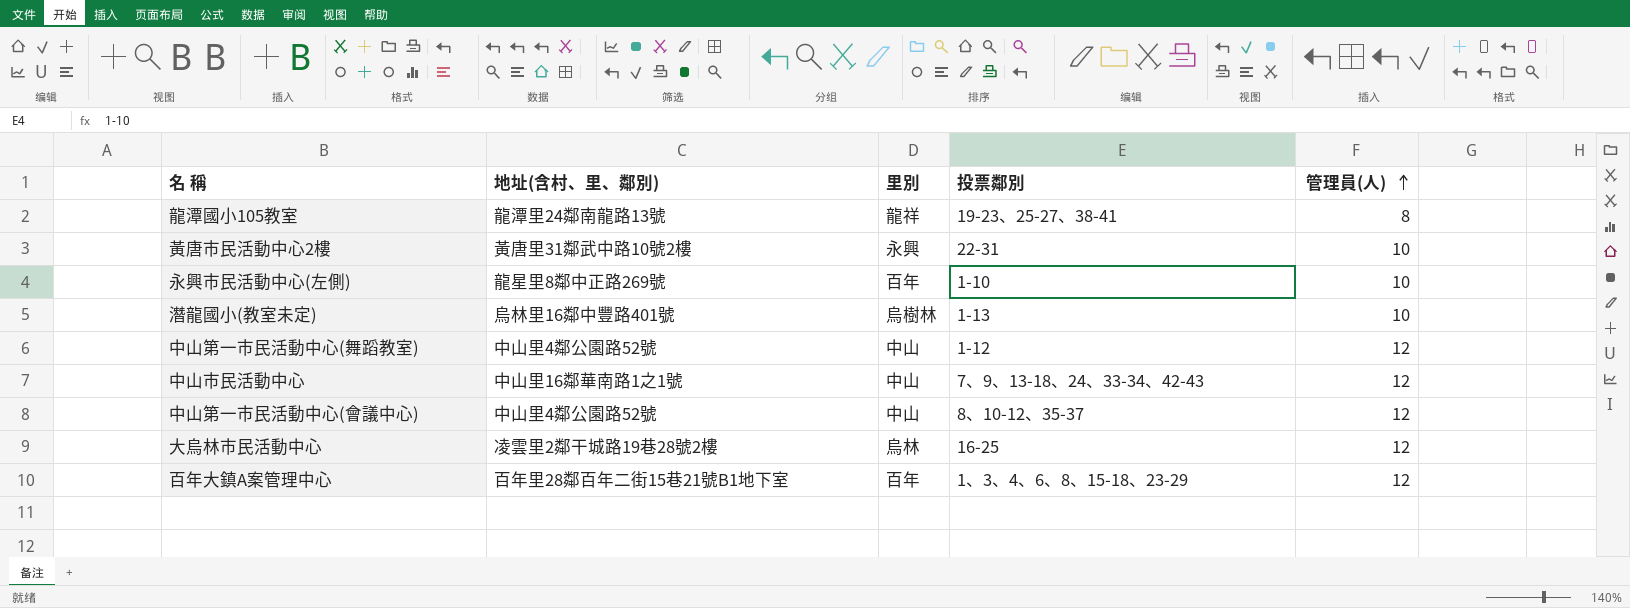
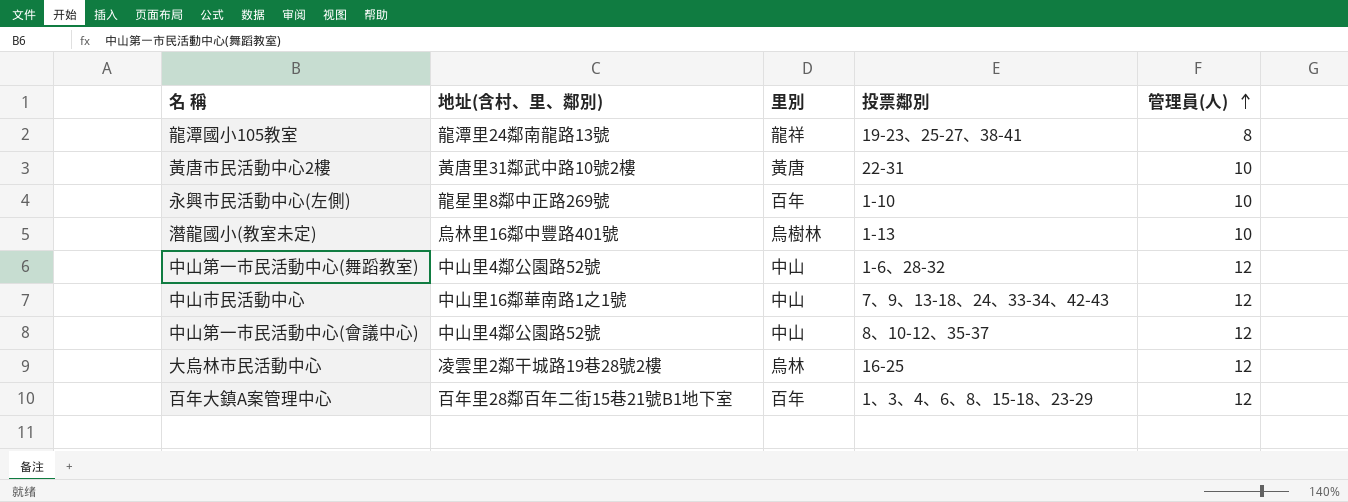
黃唐市民活動中心2樓 | 里別: 永興 -> 黃唐
中山第一市民活動中心(舞蹈教室) | 投票鄰別: 1-12 -> 1-6、28-32

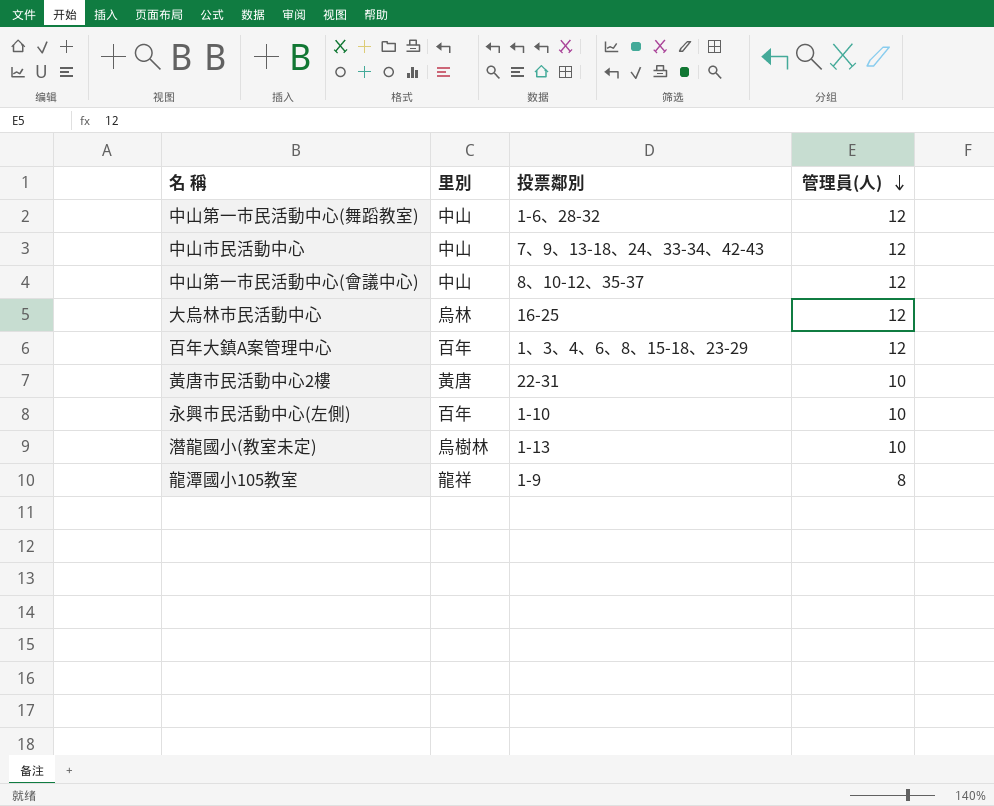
row order: 管理員(人) ascending -> 管理員(人) descending
column 地址(含村、里、鄰別) | position: 2 -> none
龍潭國小105教室 | 投票鄰別: 19-23、25-27、38-41 -> 1-9

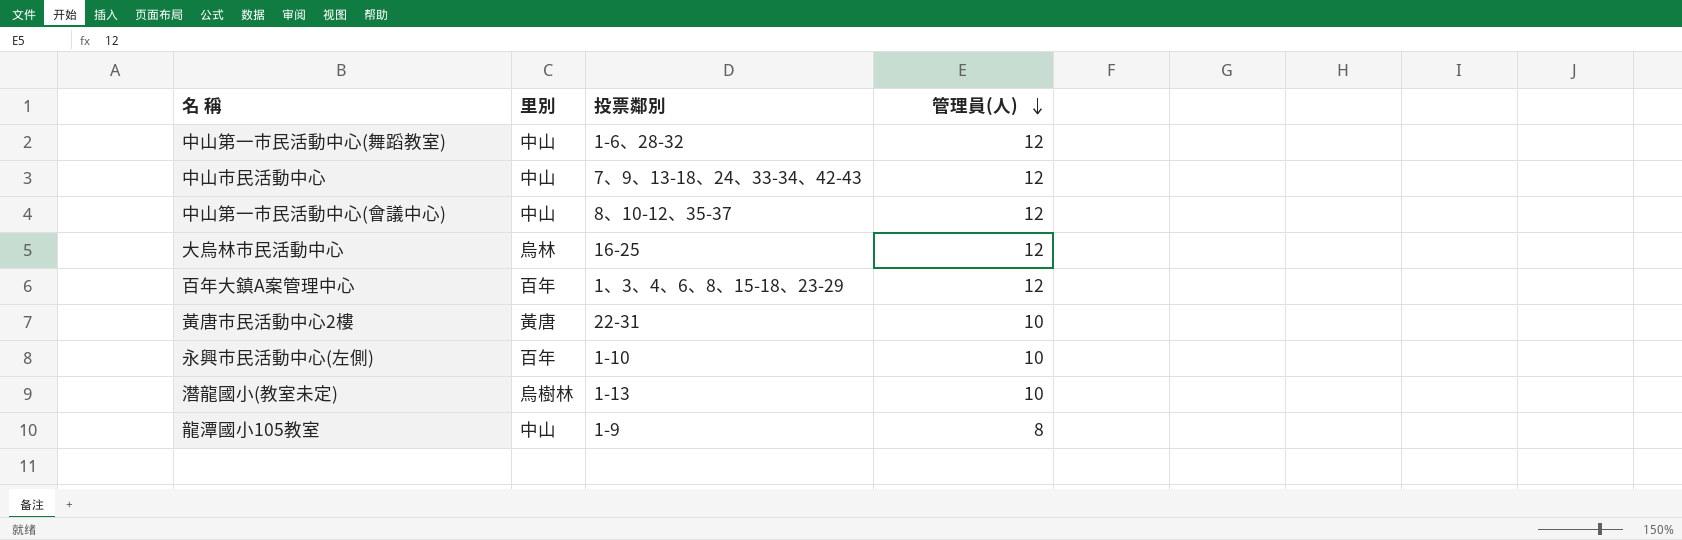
龍潭國小105教室 | 里別: 龍祥 -> 中山

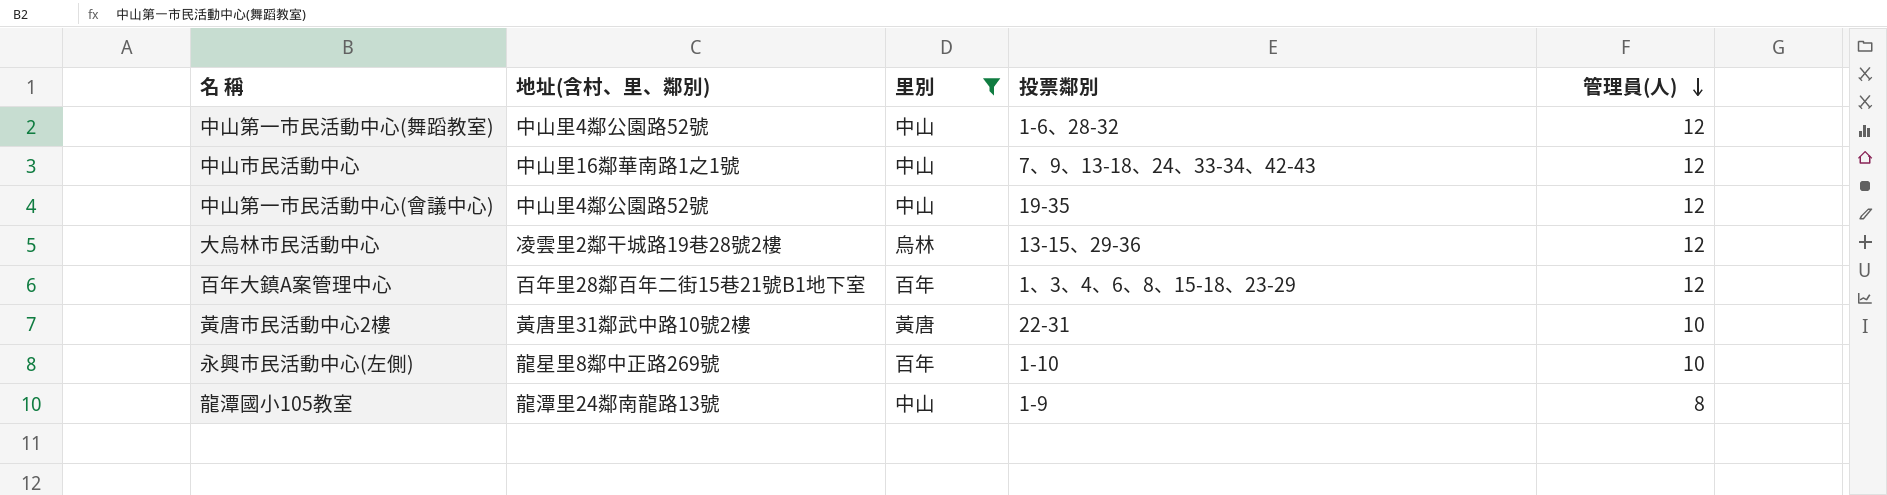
filter: none -> 里別 != 烏樹林
column 地址(含村、里、鄰別) | position: none -> 2
中山第一市民活動中心(會議中心) | 投票鄰別: 8、10-12、35-37 -> 19-35
大烏林市民活動中心 | 投票鄰別: 16-25 -> 13-15、29-36

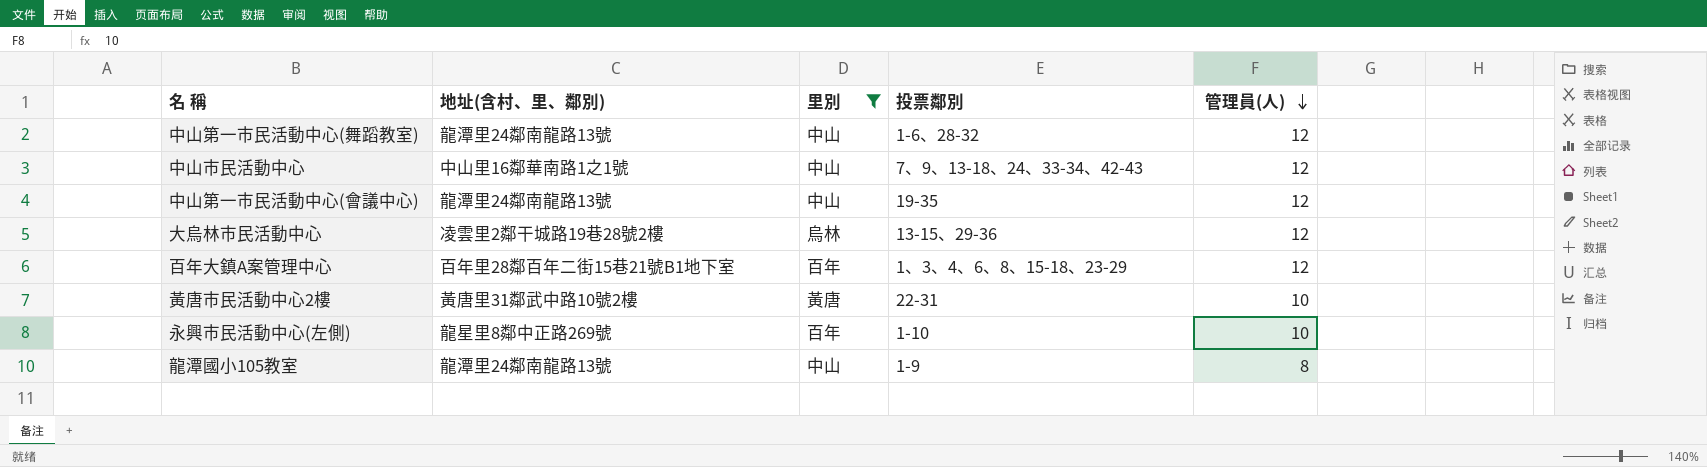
中山第一市民活動中心(舞蹈教室) | 地址(含村、里、鄰別): 中山里4鄰公園路52號 -> 龍潭里24鄰南龍路13號
中山第一市民活動中心(會議中心) | 地址(含村、里、鄰別): 中山里4鄰公園路52號 -> 龍潭里24鄰南龍路13號

